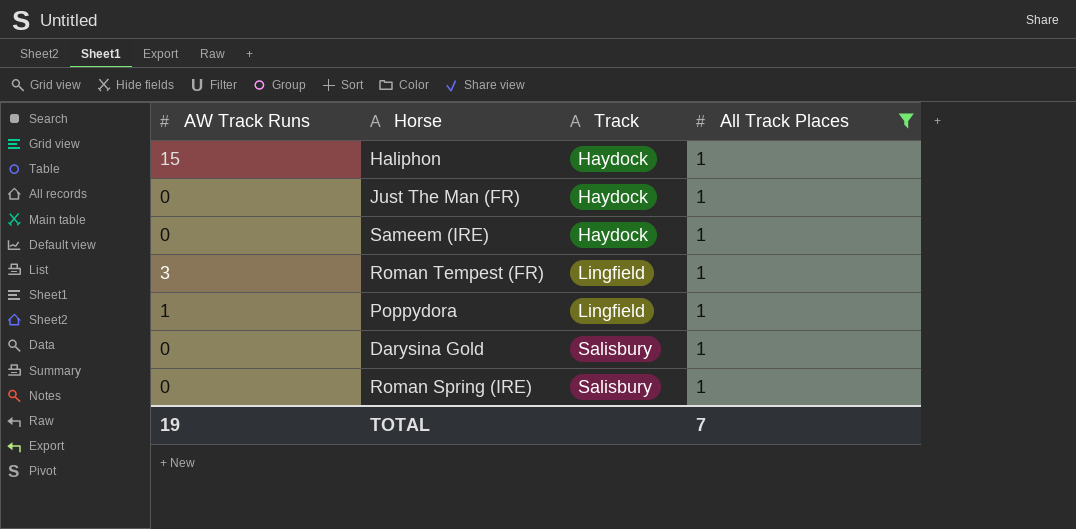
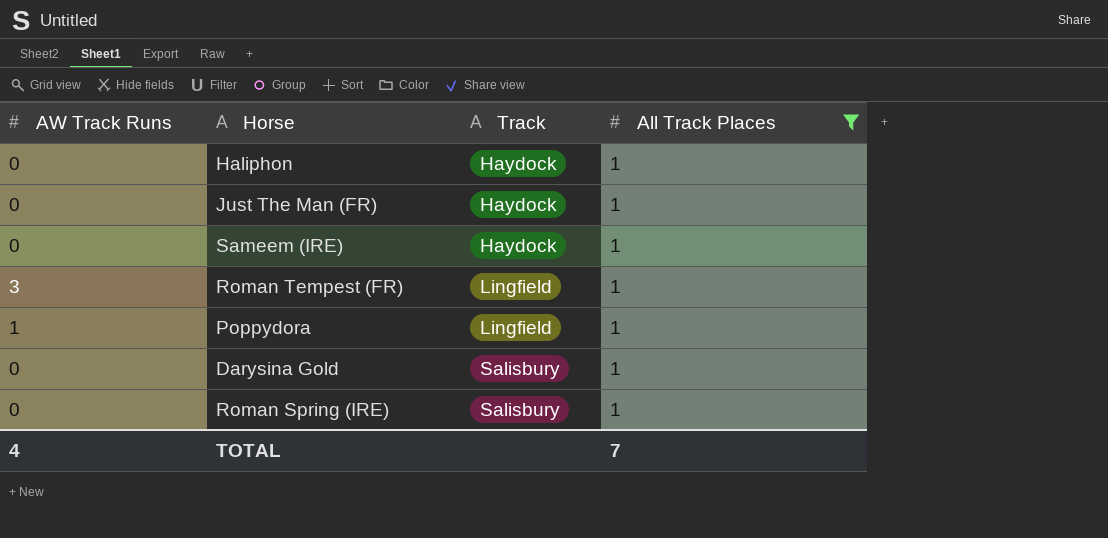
Haliphon | AW Track Runs: 15 -> 0
TOTAL | AW Track Runs: 19 -> 4

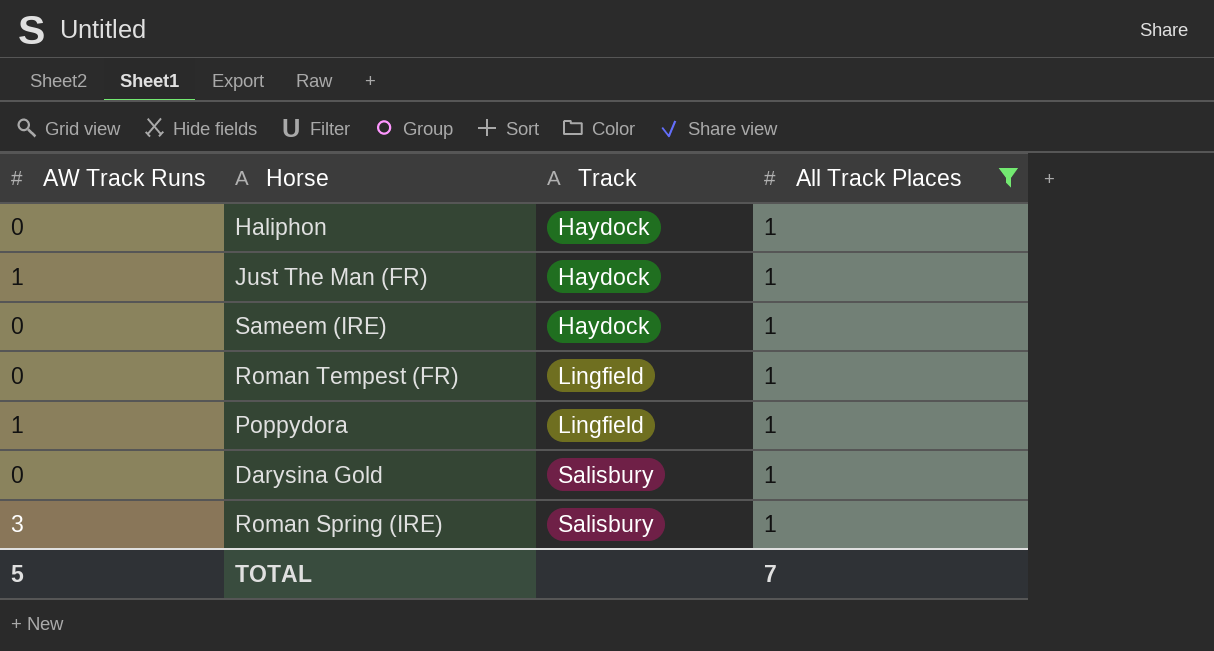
Just The Man (FR) | AW Track Runs: 0 -> 1
Roman Tempest (FR) | AW Track Runs: 3 -> 0
Roman Spring (IRE) | AW Track Runs: 0 -> 3
TOTAL | AW Track Runs: 4 -> 5

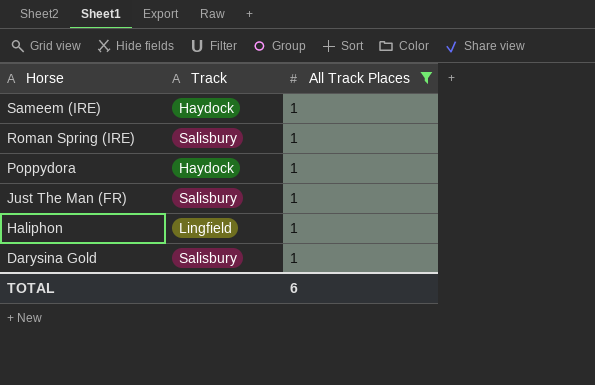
row order: Track ascending -> Horse descending
column AW Track Runs | position: 1 -> none
row Roman Tempest (FR): 0 | Lingfield | 1 -> none
Poppydora | Track: Lingfield -> Haydock
Just The Man (FR) | Track: Haydock -> Salisbury
Haliphon | Track: Haydock -> Lingfield
TOTAL | All Track Places: 7 -> 6

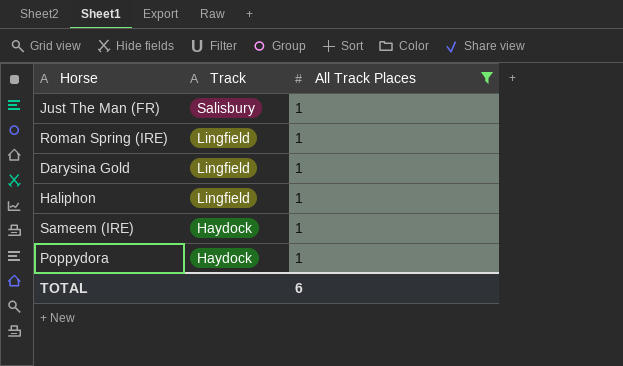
row order: Horse descending -> Track descending
Roman Spring (IRE) | Track: Salisbury -> Lingfield
Darysina Gold | Track: Salisbury -> Lingfield

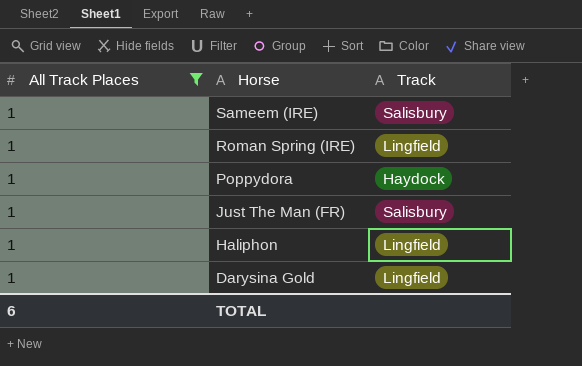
row order: Track descending -> Horse descending
column All Track Places | position: 3 -> 1
Sameem (IRE) | Track: Haydock -> Salisbury

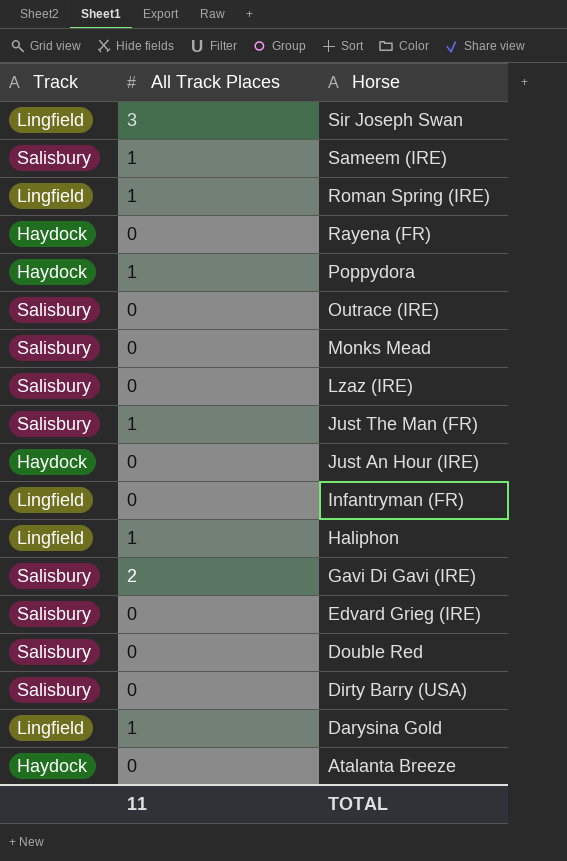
filter: All Track Places = 1 -> none
column Track | position: 3 -> 1
TOTAL | All Track Places: 6 -> 11

